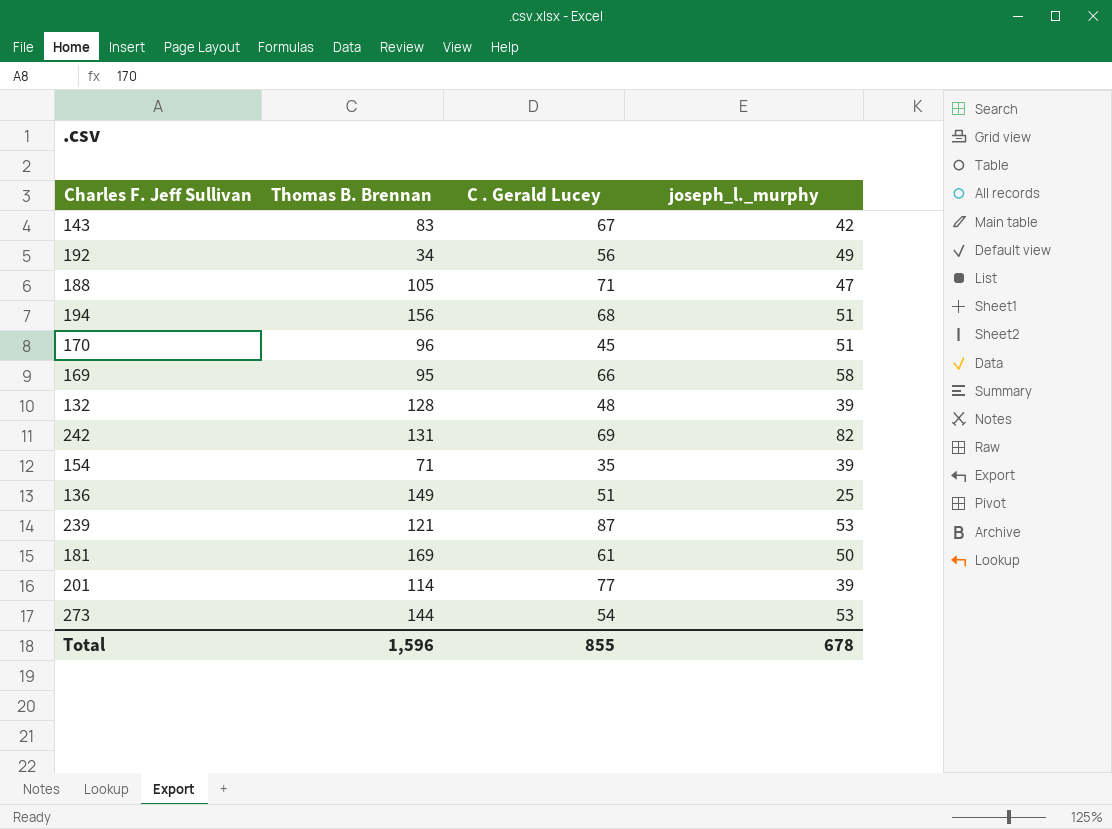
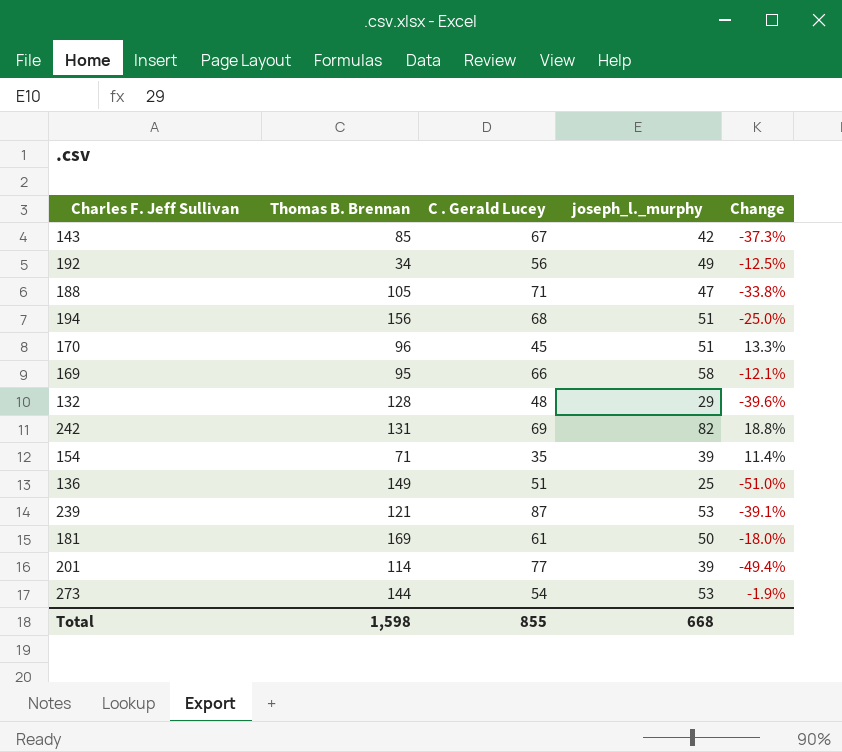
column Change | formula: none -> ([joseph_l._murphy] - [C . Gerald Lucey]) / [C . Gerald Lucey]
143 | Thomas B. Brennan: 83 -> 85
132 | joseph_l._murphy: 39 -> 29
Total | Thomas B. Brennan: 1,596 -> 1,598
Total | joseph_l._murphy: 678 -> 668

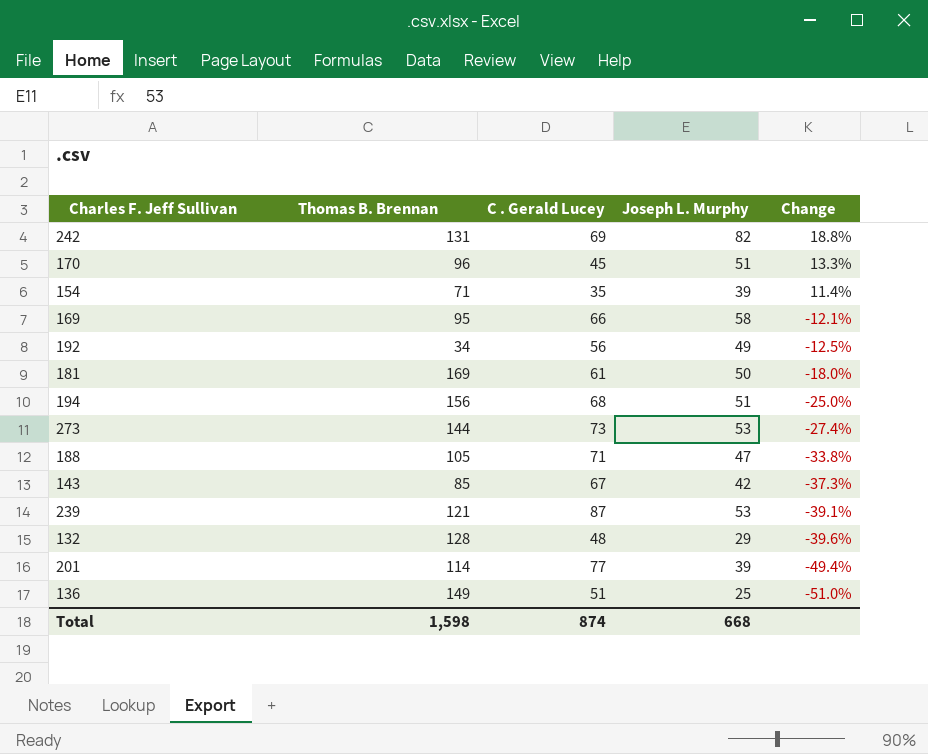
row order: none -> Change descending
column name: joseph_l._murphy -> Joseph L. Murphy
273 | C . Gerald Lucey: 54 -> 73
273 | Change: -1.9% -> -27.4%
Total | C . Gerald Lucey: 855 -> 874

